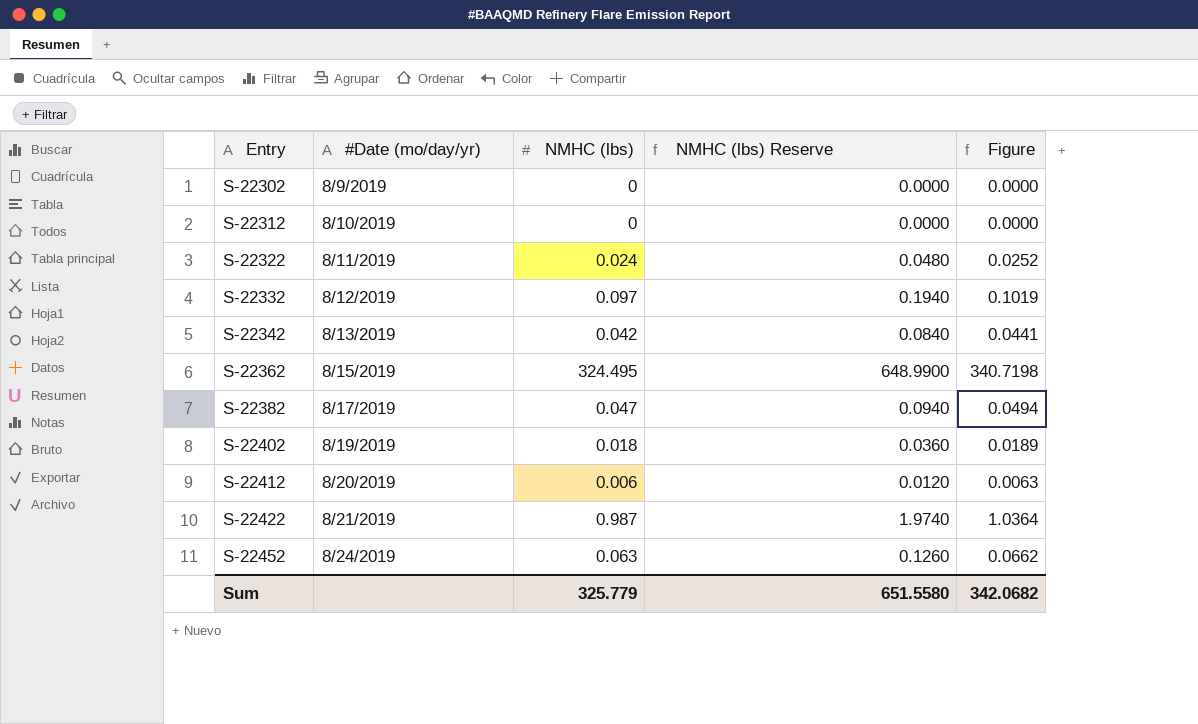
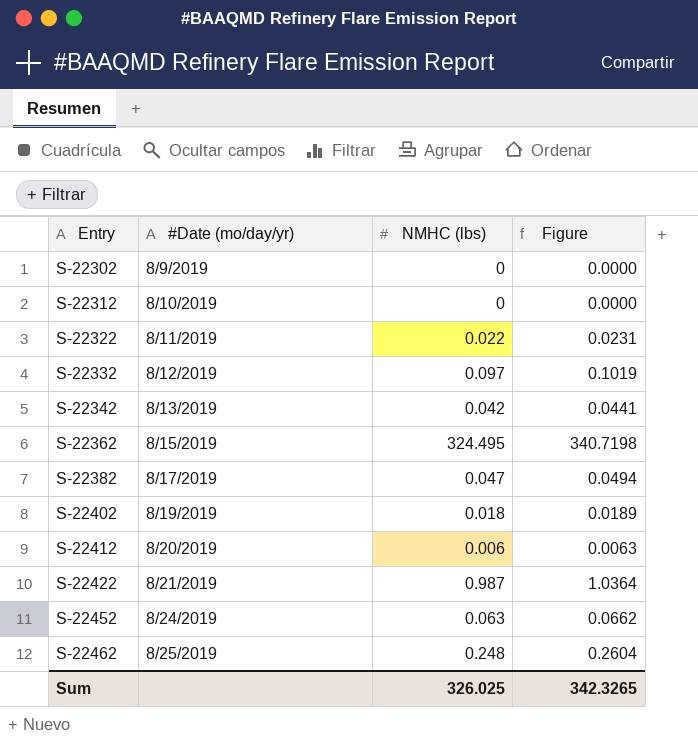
column NMHC (lbs) Reserve | formula: [NMHC (lbs)] * 2 -> none
S-22322 | NMHC (lbs): 0.024 -> 0.022
S-22322 | Figure: 0.0252 -> 0.0231
row S-22462: none -> 8/25/2019 | 0.248 | 0.2604
Sum | NMHC (lbs): 325.779 -> 326.025
Sum | Figure: 342.0682 -> 342.3265

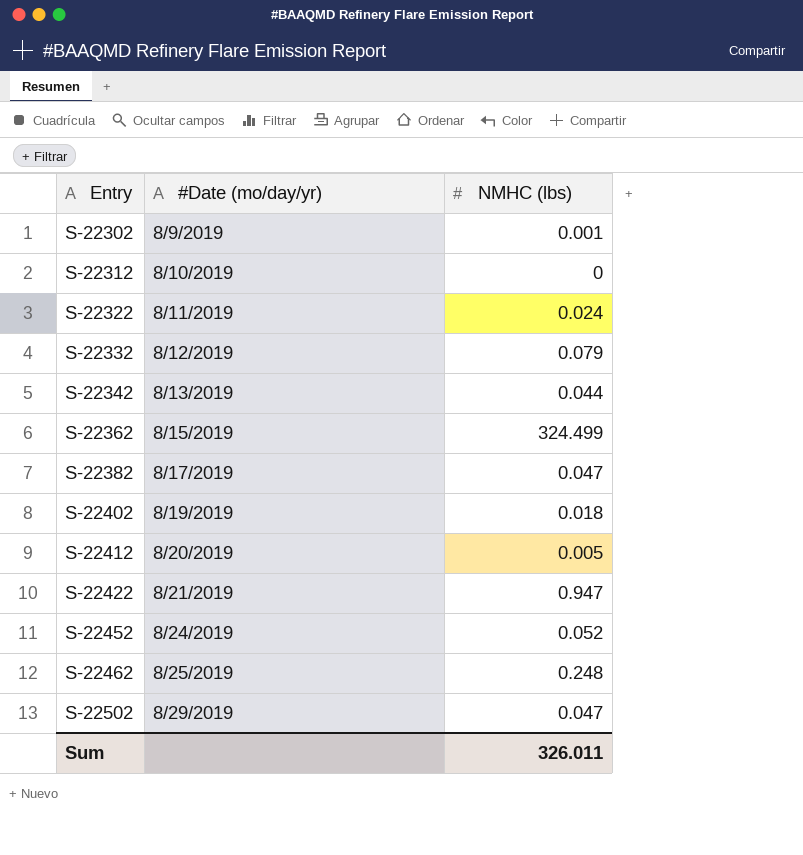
column Figure | formula: [NMHC (lbs)] * 1.05 -> none
S-22302 | NMHC (lbs): 0 -> 0.001
S-22322 | NMHC (lbs): 0.022 -> 0.024
S-22332 | NMHC (lbs): 0.097 -> 0.079
S-22342 | NMHC (lbs): 0.042 -> 0.044
S-22362 | NMHC (lbs): 324.495 -> 324.499
S-22412 | NMHC (lbs): 0.006 -> 0.005
S-22422 | NMHC (lbs): 0.987 -> 0.947
S-22452 | NMHC (lbs): 0.063 -> 0.052
row S-22502: none -> 8/29/2019 | 0.047
Sum | NMHC (lbs): 326.025 -> 326.011

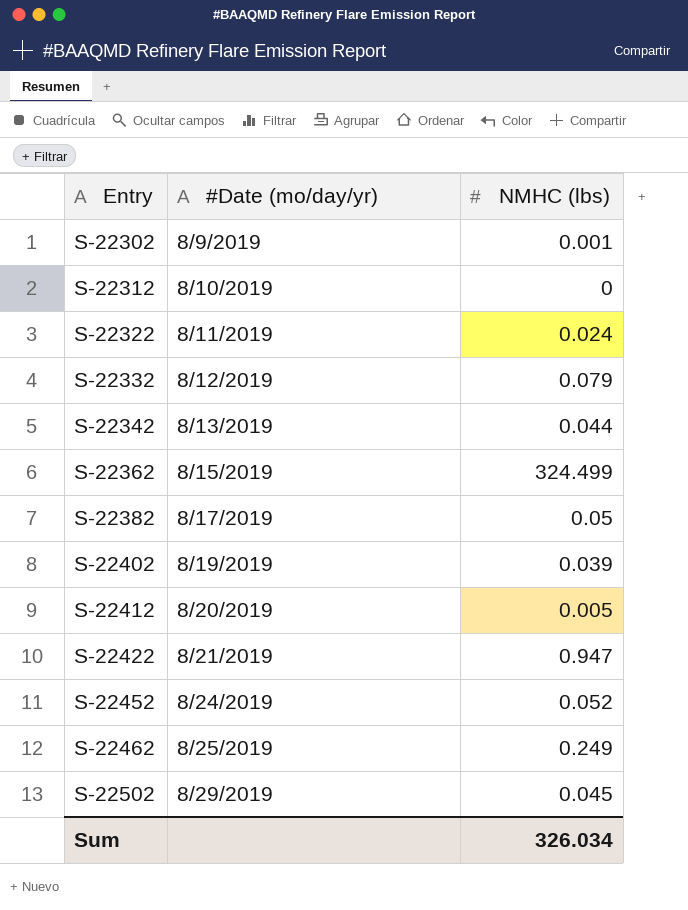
S-22382 | NMHC (lbs): 0.047 -> 0.05
S-22402 | NMHC (lbs): 0.018 -> 0.039
S-22462 | NMHC (lbs): 0.248 -> 0.249
S-22502 | NMHC (lbs): 0.047 -> 0.045
Sum | NMHC (lbs): 326.011 -> 326.034

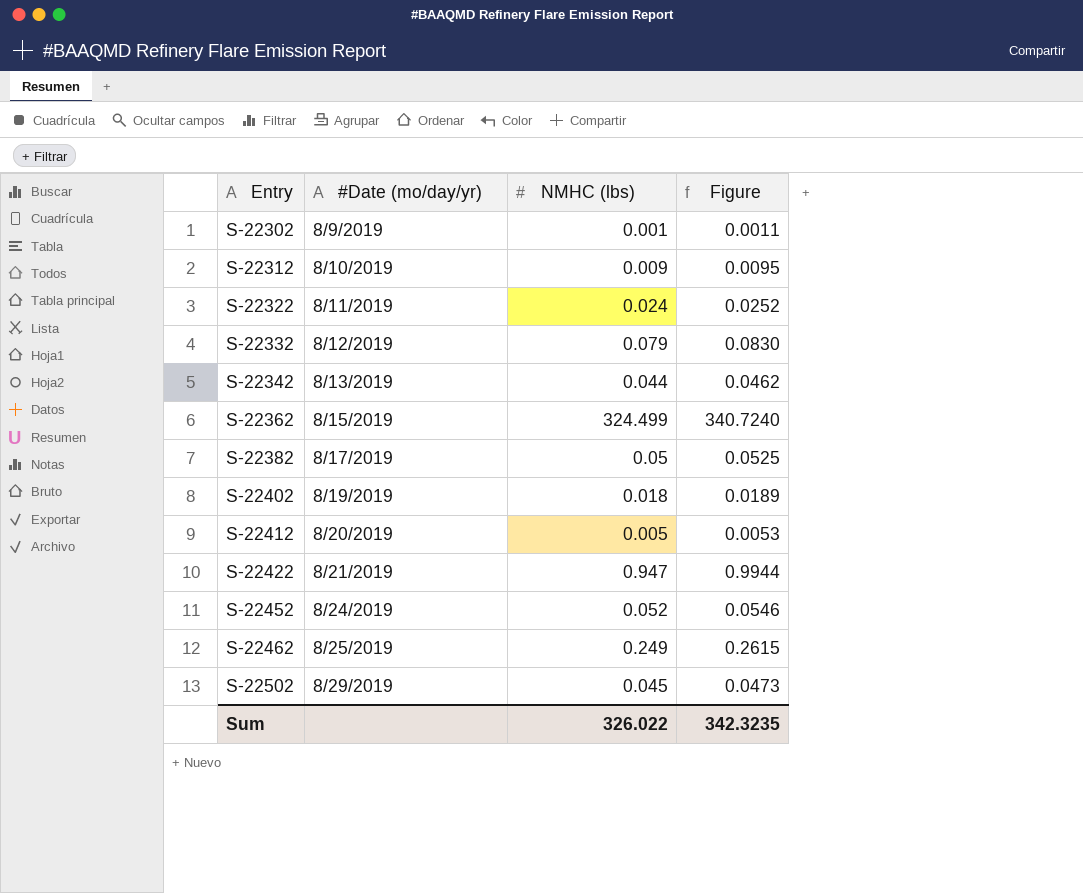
column Figure | formula: none -> [NMHC (lbs)] * 1.05
S-22312 | NMHC (lbs): 0 -> 0.009
S-22402 | NMHC (lbs): 0.039 -> 0.018
Sum | NMHC (lbs): 326.034 -> 326.022

